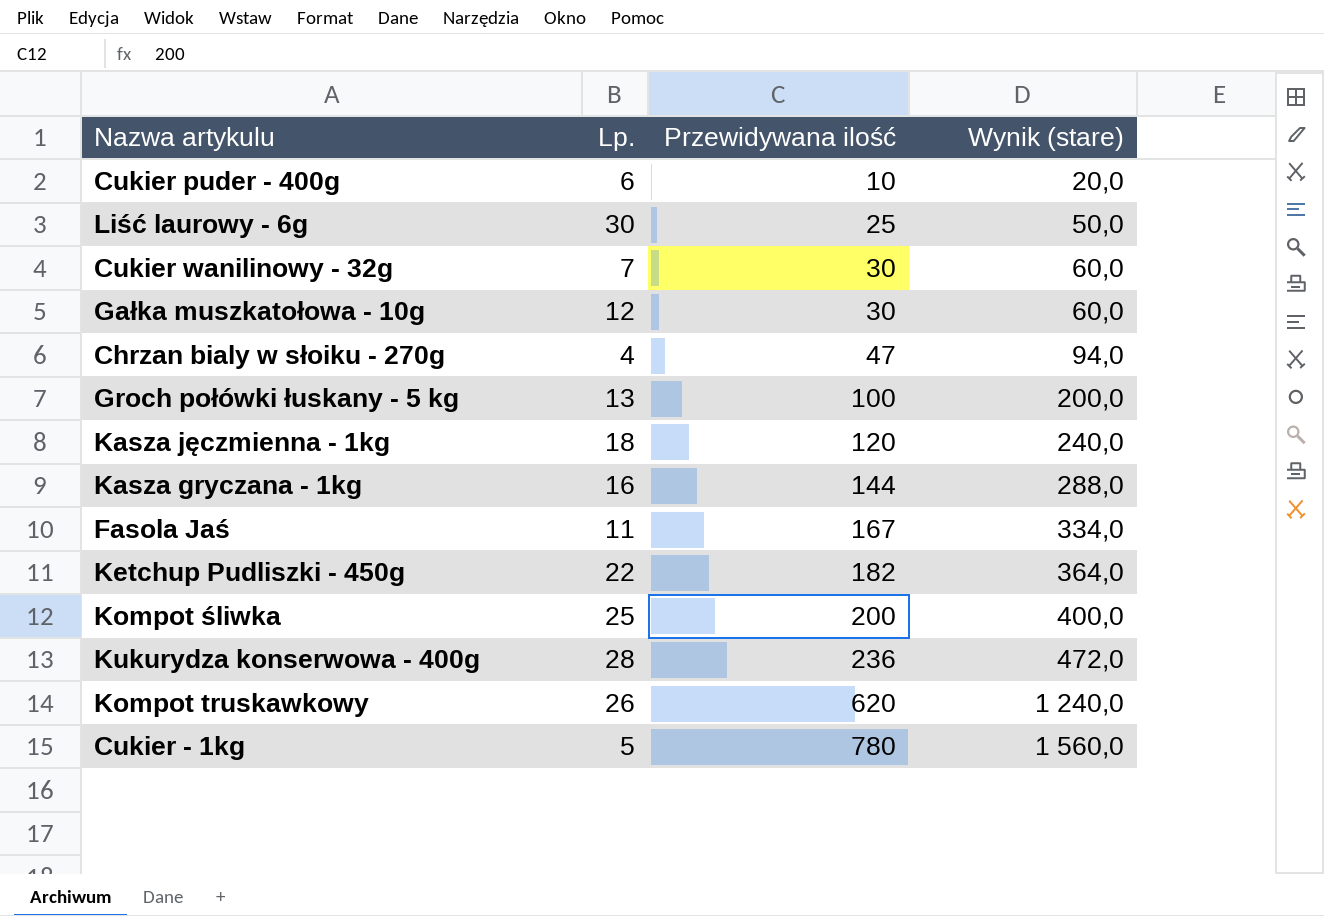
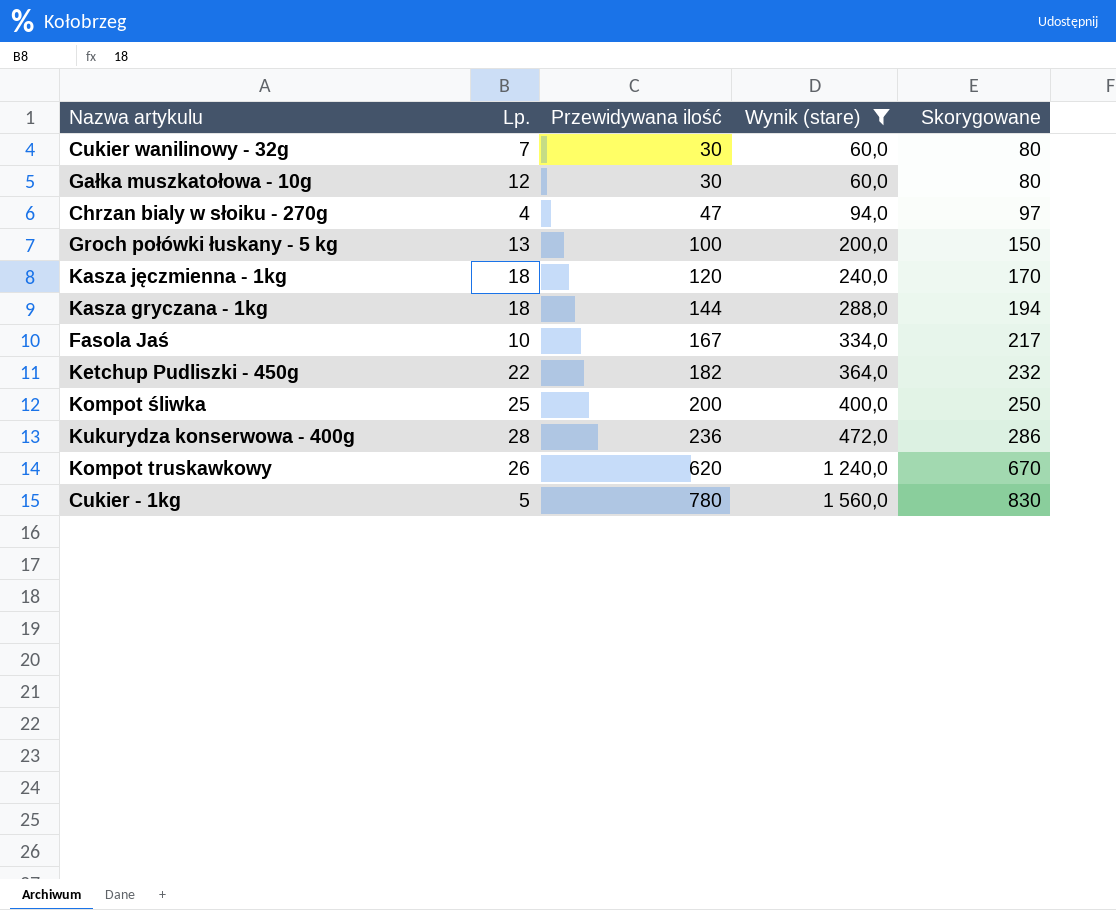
filter: none -> Wynik (stare) >= 60,0
column Skorygowane | formula: none -> [Przewidywana ilość] + 50
Kasza gryczana - 1kg | Lp.: 16 -> 18
Fasola Jaś | Lp.: 11 -> 10

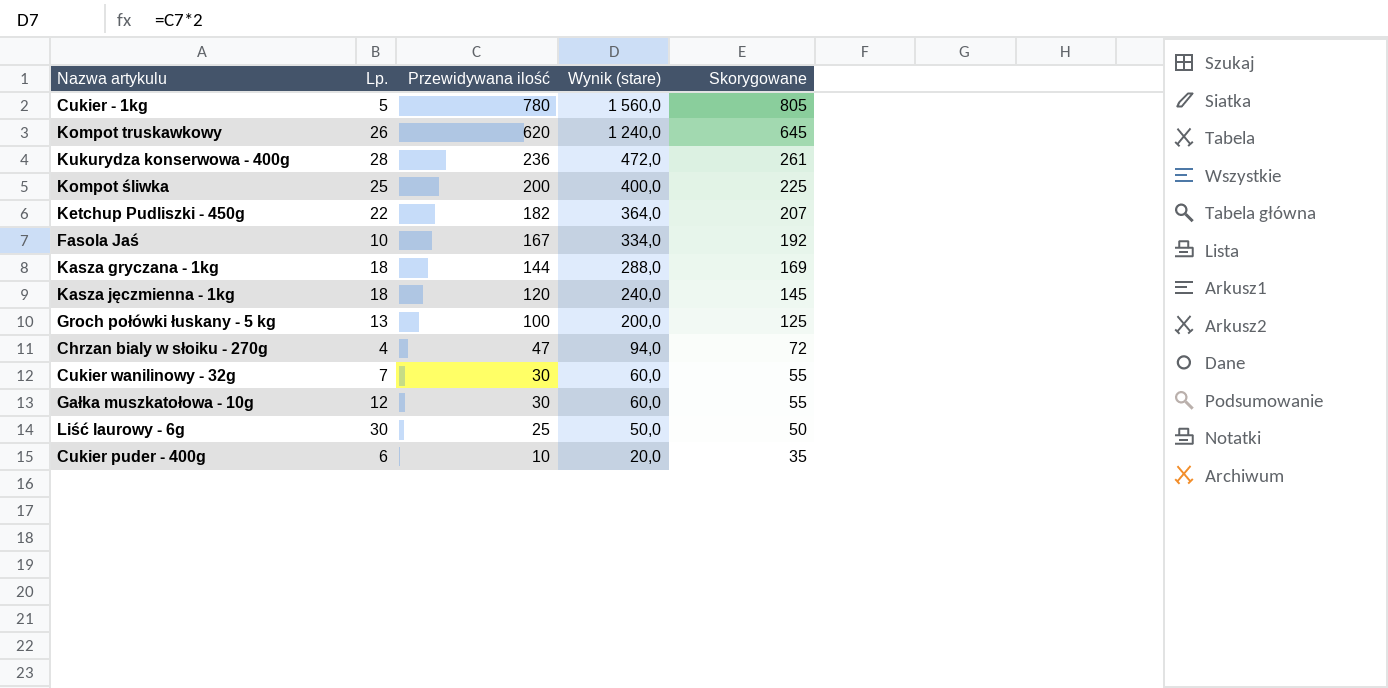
filter: Wynik (stare) >= 60,0 -> none
row order: Przewidywana ilość ascending -> Przewidywana ilość descending
column Skorygowane | formula: [Przewidywana ilość] + 50 -> [Przewidywana ilość] + 25

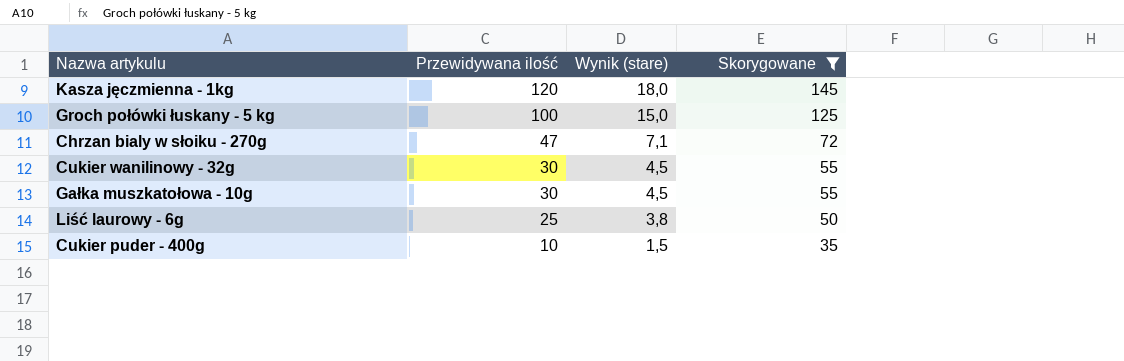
filter: none -> Skorygowane <= 145
column Lp. | position: 2 -> none
column Wynik (stare) | formula: [Przewidywana ilość] * 2 -> [Przewidywana ilość] * 0,15

